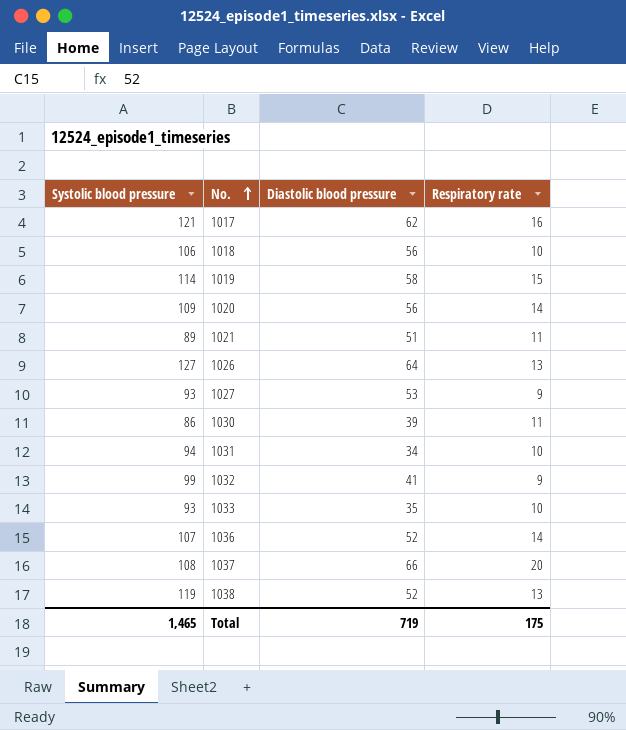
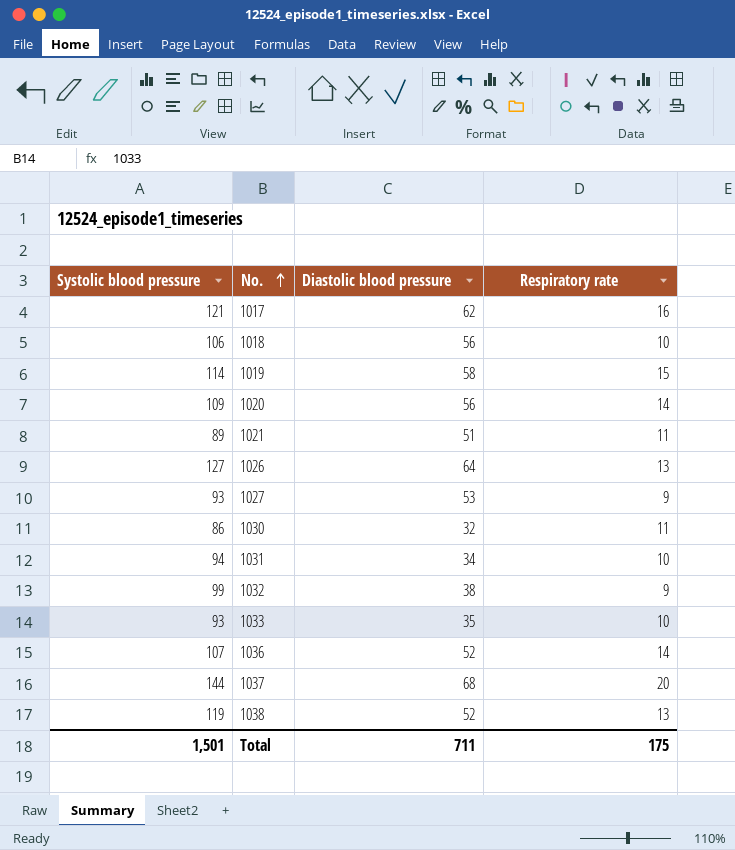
1030 | Diastolic blood pressure: 39 -> 32
1032 | Diastolic blood pressure: 41 -> 38
1037 | Systolic blood pressure: 108 -> 144
1037 | Diastolic blood pressure: 66 -> 68
Total | Systolic blood pressure: 1,465 -> 1,501
Total | Diastolic blood pressure: 719 -> 711

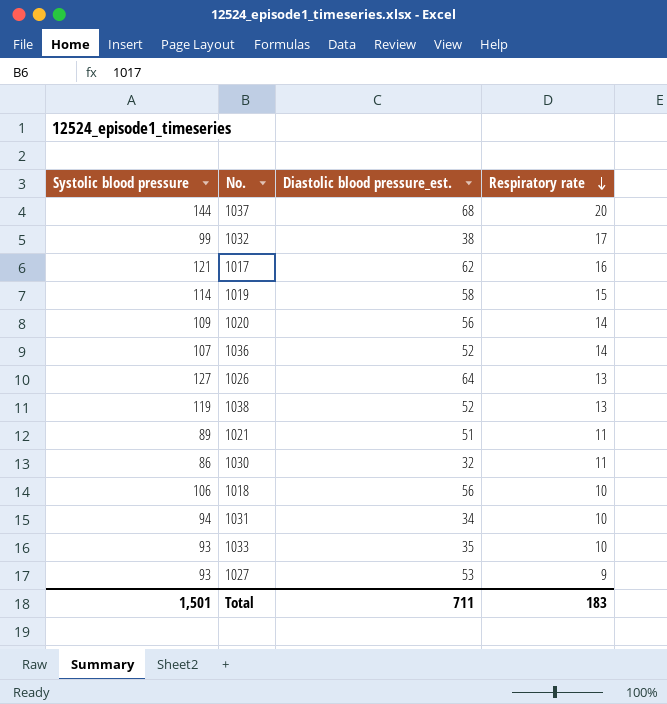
row order: No. ascending -> Respiratory rate descending
column name: Diastolic blood pressure -> Diastolic blood pressure_est.
1032 | Respiratory rate: 9 -> 17
Total | Respiratory rate: 175 -> 183

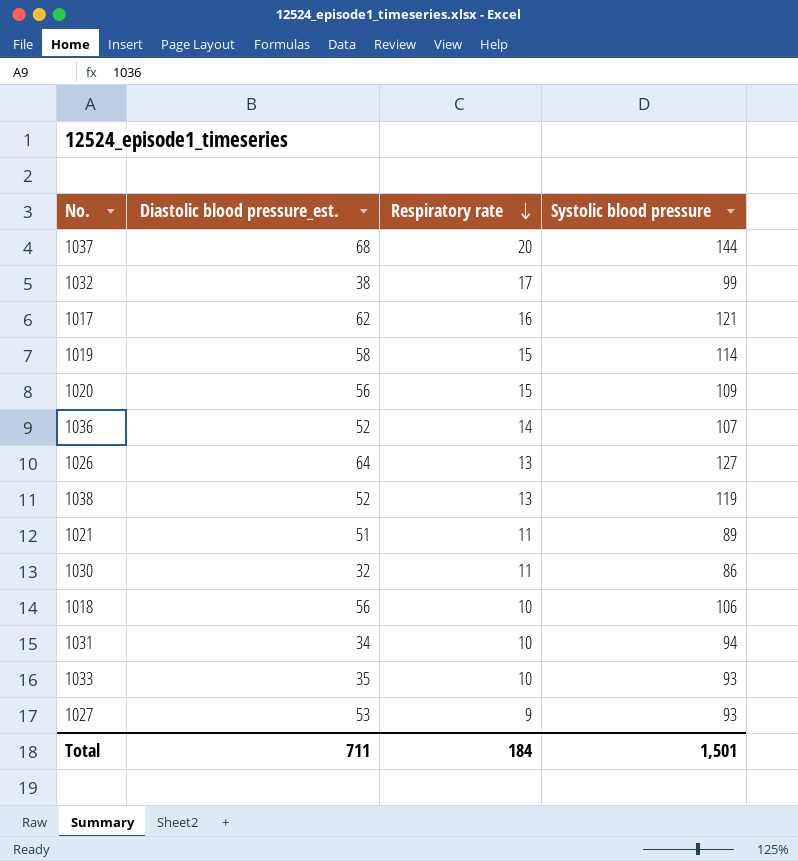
column Systolic blood pressure | position: 1 -> 4
1020 | Respiratory rate: 14 -> 15
Total | Respiratory rate: 183 -> 184

